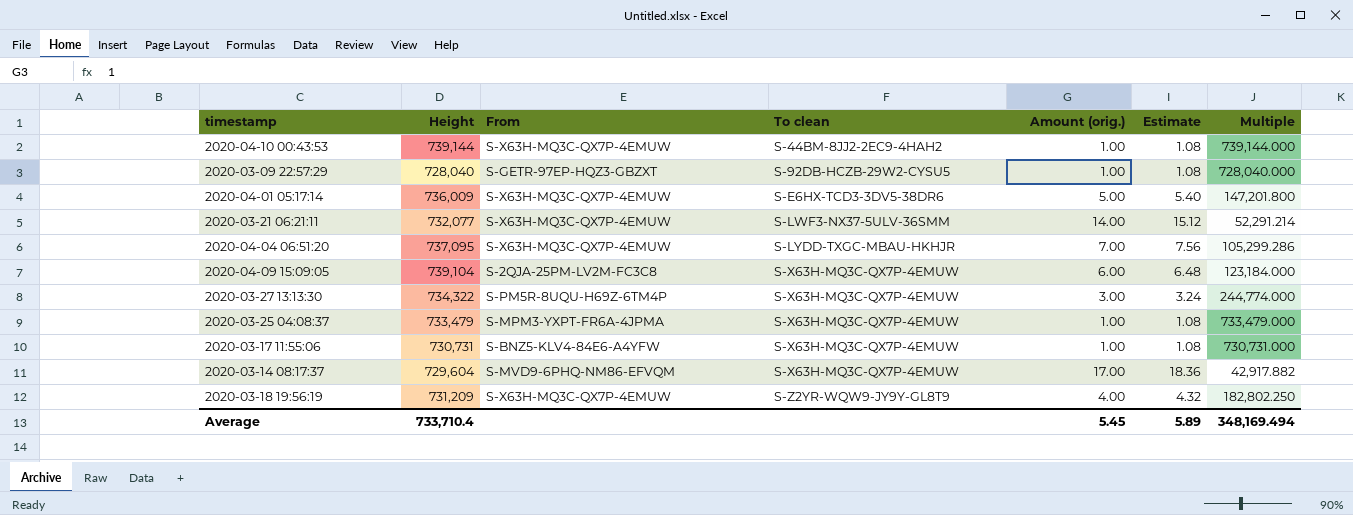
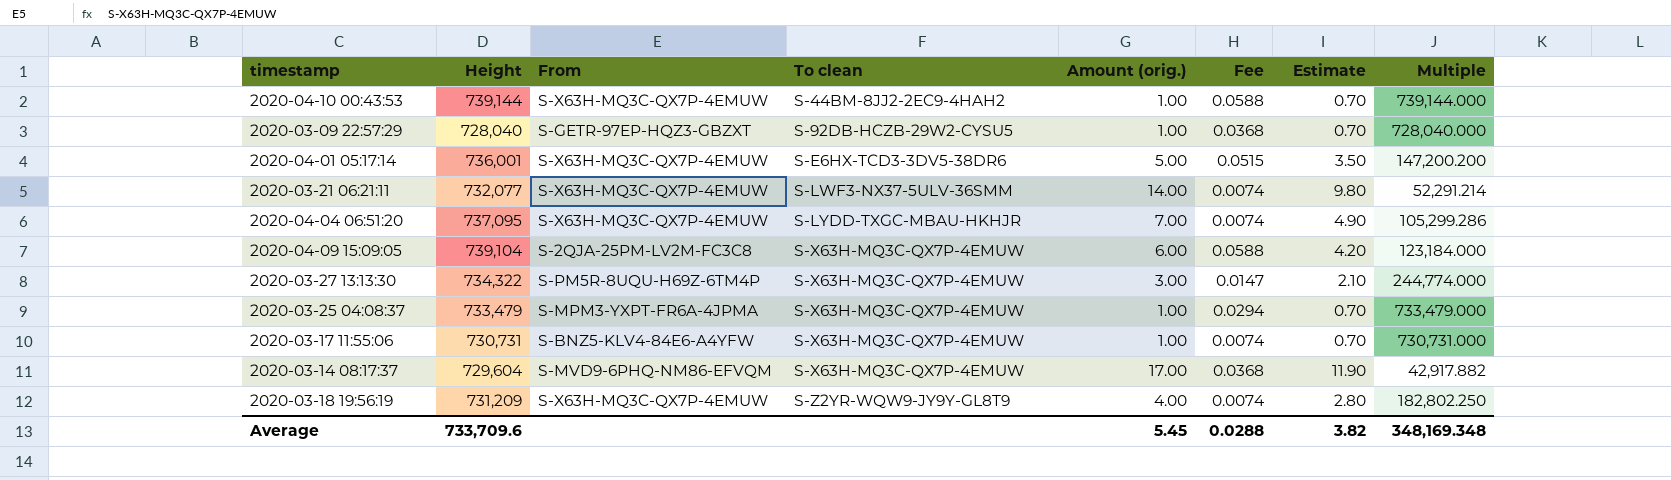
column Fee | position: none -> 6
column Estimate | formula: [Amount (orig.)] * 1.08 -> [Amount (orig.)] * 0.7
2020-04-01 05:17:14 | Height: 736,009 -> 736,001
2020-04-01 05:17:14 | Multiple: 147,201.800 -> 147,200.200
Average | Height: 733,710.4 -> 733,709.6
Average | Estimate: 5.89 -> 3.82
Average | Multiple: 348,169.494 -> 348,169.348

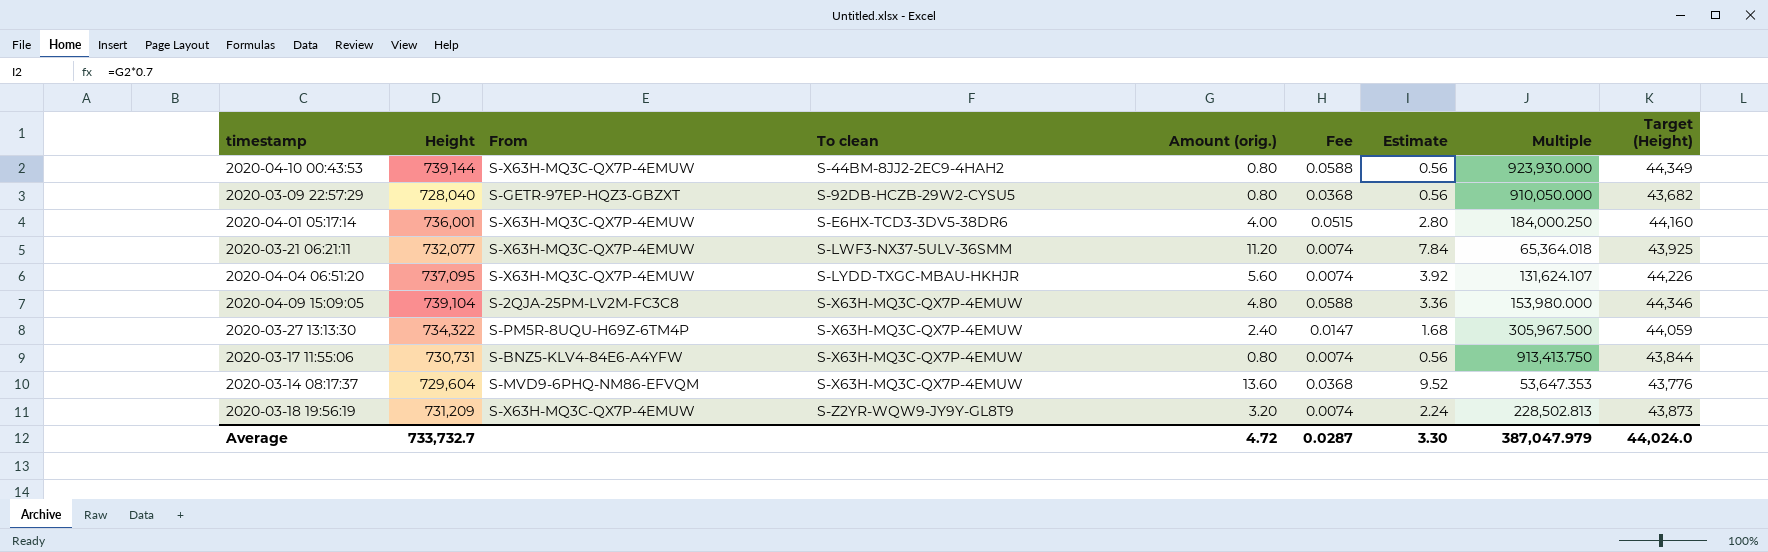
column Target (Height) | formula: none -> [Height] * 0.06
row 2020-03-25 04:08:37: 733,479 | S-MPM3-YXPT-FR6A-4JPMA | S-X63H-MQ3C-QX7P-4EMUW | 1.00 | 0.0294 | 0.70 | 733,479.000 -> none
2020-04-10 00:43:53 | Amount (orig.): 1.00 -> 0.80
2020-04-10 00:43:53 | Estimate: 0.70 -> 0.56
2020-04-10 00:43:53 | Multiple: 739,144.000 -> 923,930.000
2020-03-09 22:57:29 | Amount (orig.): 1.00 -> 0.80
2020-03-09 22:57:29 | Estimate: 0.70 -> 0.56
2020-03-09 22:57:29 | Multiple: 728,040.000 -> 910,050.000
2020-04-01 05:17:14 | Amount (orig.): 5.00 -> 4.00
2020-04-01 05:17:14 | Estimate: 3.50 -> 2.80
2020-04-01 05:17:14 | Multiple: 147,200.200 -> 184,000.250
2020-03-21 06:21:11 | Amount (orig.): 14.00 -> 11.20
2020-03-21 06:21:11 | Estimate: 9.80 -> 7.84
2020-03-21 06:21:11 | Multiple: 52,291.214 -> 65,364.018
2020-04-04 06:51:20 | Amount (orig.): 7.00 -> 5.60
2020-04-04 06:51:20 | Estimate: 4.90 -> 3.92
2020-04-04 06:51:20 | Multiple: 105,299.286 -> 131,624.107
2020-04-09 15:09:05 | Amount (orig.): 6.00 -> 4.80
2020-04-09 15:09:05 | Estimate: 4.20 -> 3.36
2020-04-09 15:09:05 | Multiple: 123,184.000 -> 153,980.000
2020-03-27 13:13:30 | Amount (orig.): 3.00 -> 2.40
2020-03-27 13:13:30 | Estimate: 2.10 -> 1.68
2020-03-27 13:13:30 | Multiple: 244,774.000 -> 305,967.500
2020-03-17 11:55:06 | Amount (orig.): 1.00 -> 0.80
2020-03-17 11:55:06 | Estimate: 0.70 -> 0.56
2020-03-17 11:55:06 | Multiple: 730,731.000 -> 913,413.750
2020-03-14 08:17:37 | Amount (orig.): 17.00 -> 13.60
2020-03-14 08:17:37 | Estimate: 11.90 -> 9.52
2020-03-14 08:17:37 | Multiple: 42,917.882 -> 53,647.353
2020-03-18 19:56:19 | Amount (orig.): 4.00 -> 3.20
2020-03-18 19:56:19 | Estimate: 2.80 -> 2.24
2020-03-18 19:56:19 | Multiple: 182,802.250 -> 228,502.813
Average | Height: 733,709.6 -> 733,732.7
Average | Amount (orig.): 5.45 -> 4.72
Average | Fee: 0.0288 -> 0.0287
Average | Estimate: 3.82 -> 3.30
Average | Multiple: 348,169.348 -> 387,047.979

